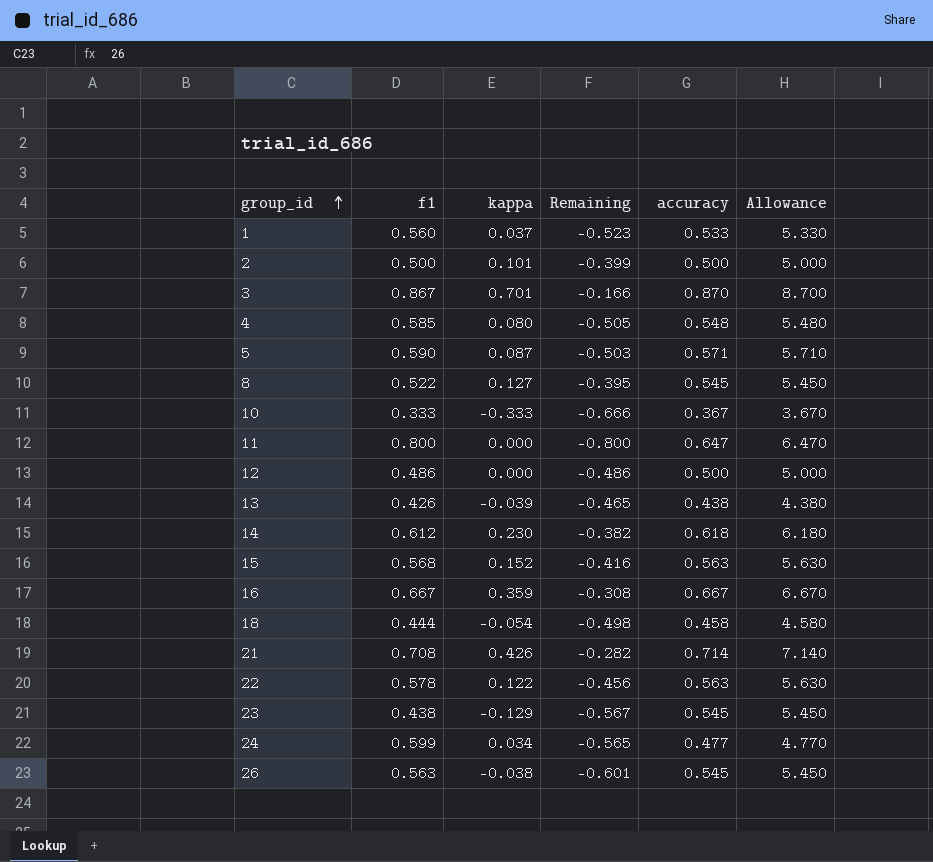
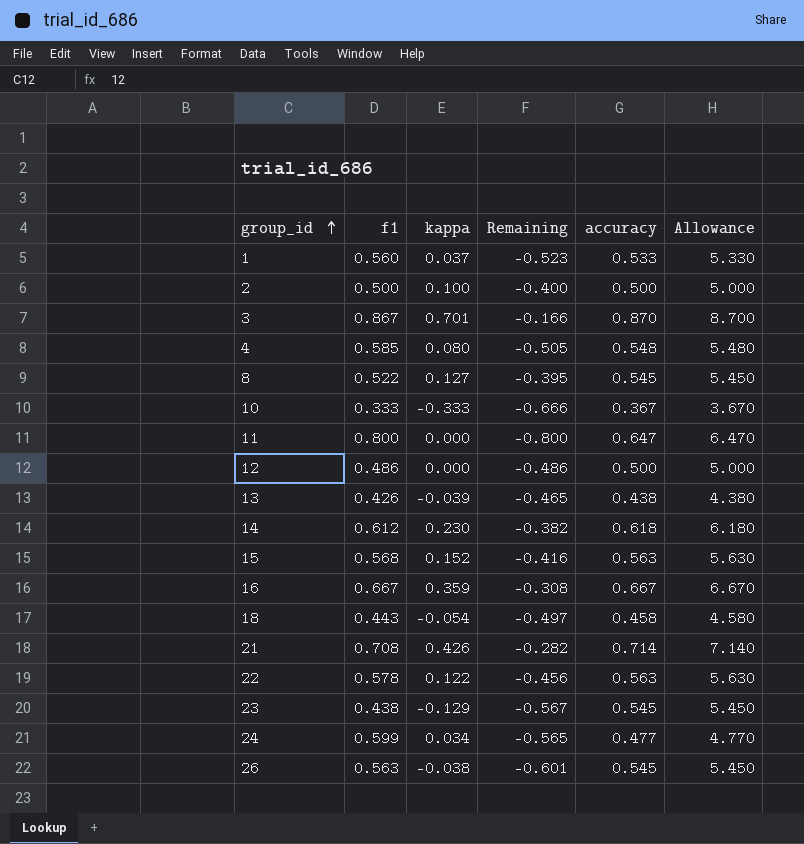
row 5: 0.590 | 0.087 | -0.503 | 0.571 | 5.710 -> none
2 | kappa: 0.101 -> 0.100
2 | Remaining: -0.399 -> -0.400
18 | f1: 0.444 -> 0.443
18 | Remaining: -0.498 -> -0.497

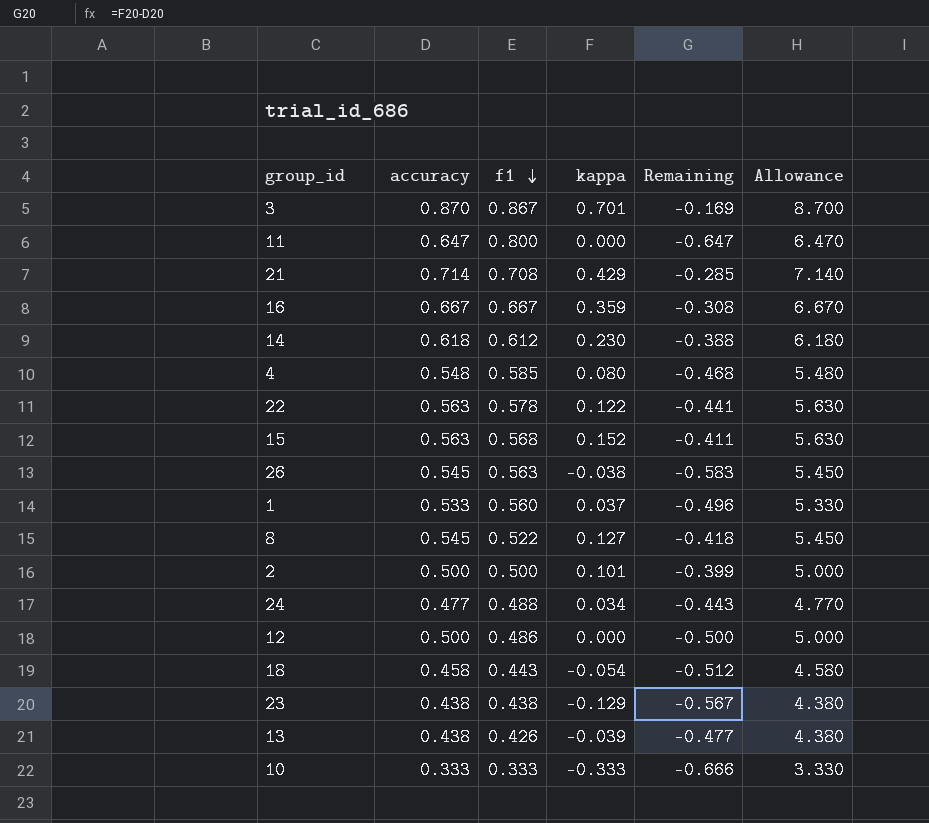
row order: group_id ascending -> f1 descending
column accuracy | position: 5 -> 2
column Remaining | formula: [kappa] - [f1] -> [kappa] - [accuracy]
21 | kappa: 0.426 -> 0.429
2 | kappa: 0.100 -> 0.101
24 | f1: 0.599 -> 0.488
23 | accuracy: 0.545 -> 0.438
23 | Allowance: 5.450 -> 4.380
10 | accuracy: 0.367 -> 0.333
10 | Allowance: 3.670 -> 3.330

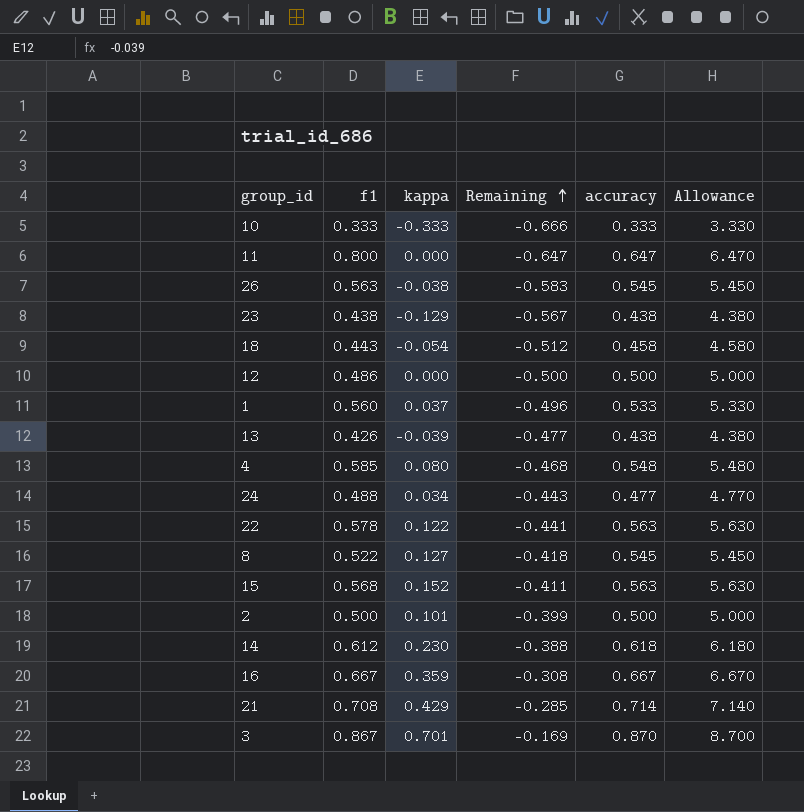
row order: f1 descending -> Remaining ascending
column accuracy | position: 2 -> 5

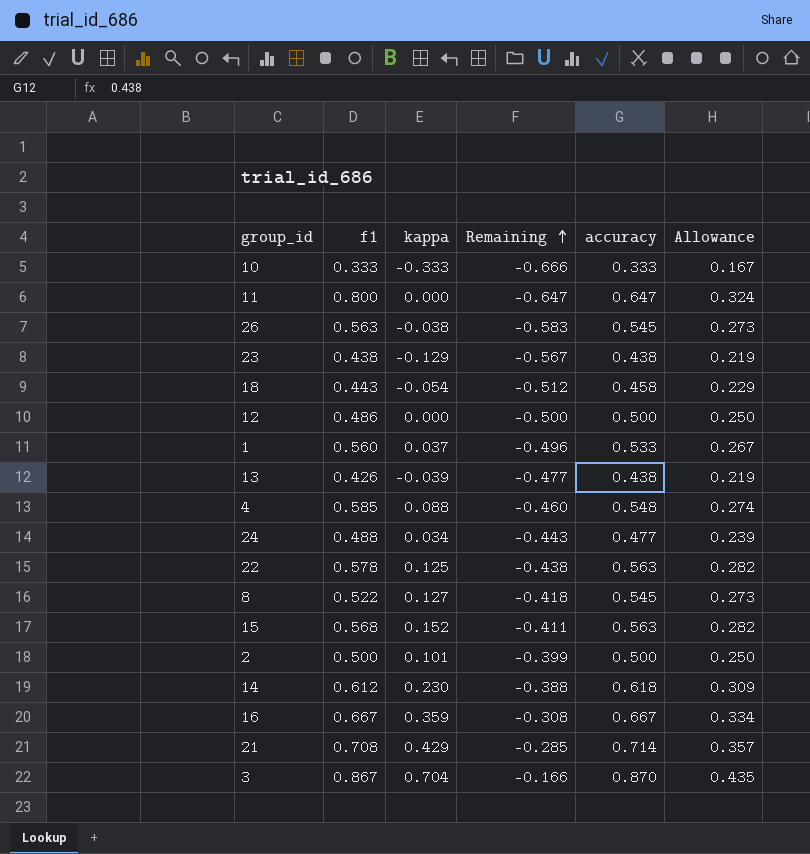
column Allowance | formula: [accuracy] * 10 -> [accuracy] * 0.5
4 | kappa: 0.080 -> 0.088
4 | Remaining: -0.468 -> -0.460
22 | kappa: 0.122 -> 0.125
22 | Remaining: -0.441 -> -0.438
3 | kappa: 0.701 -> 0.704
3 | Remaining: -0.169 -> -0.166

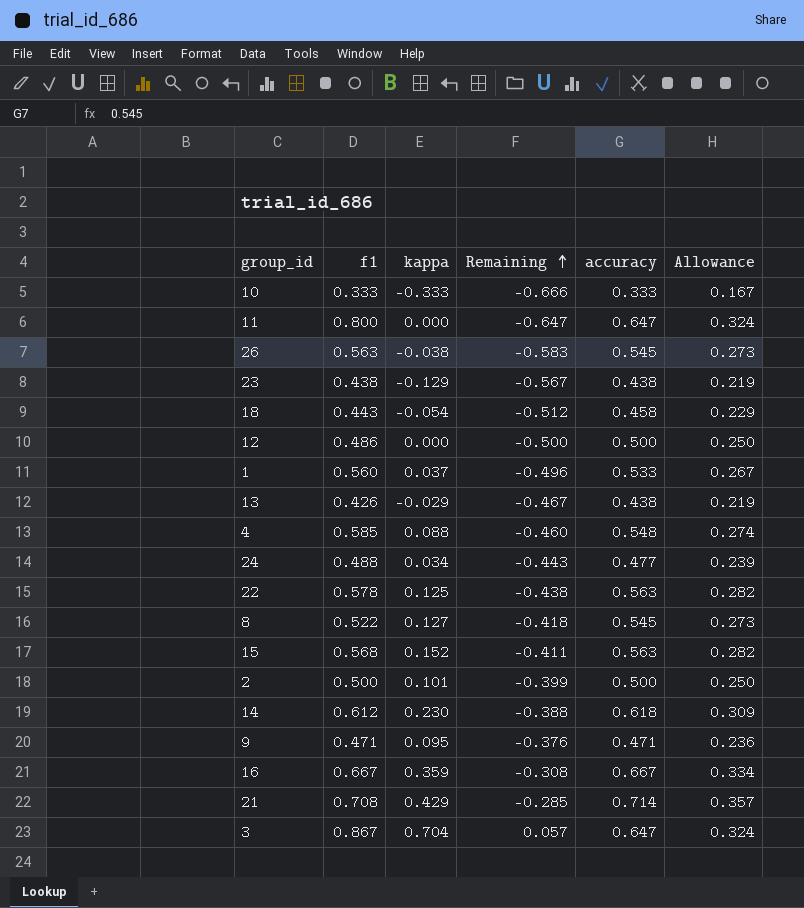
13 | kappa: -0.039 -> -0.029
13 | Remaining: -0.477 -> -0.467
row 9: none -> 0.471 | 0.095 | -0.376 | 0.471 | 0.236
3 | Remaining: -0.166 -> 0.057
3 | accuracy: 0.870 -> 0.647
3 | Allowance: 0.435 -> 0.324

